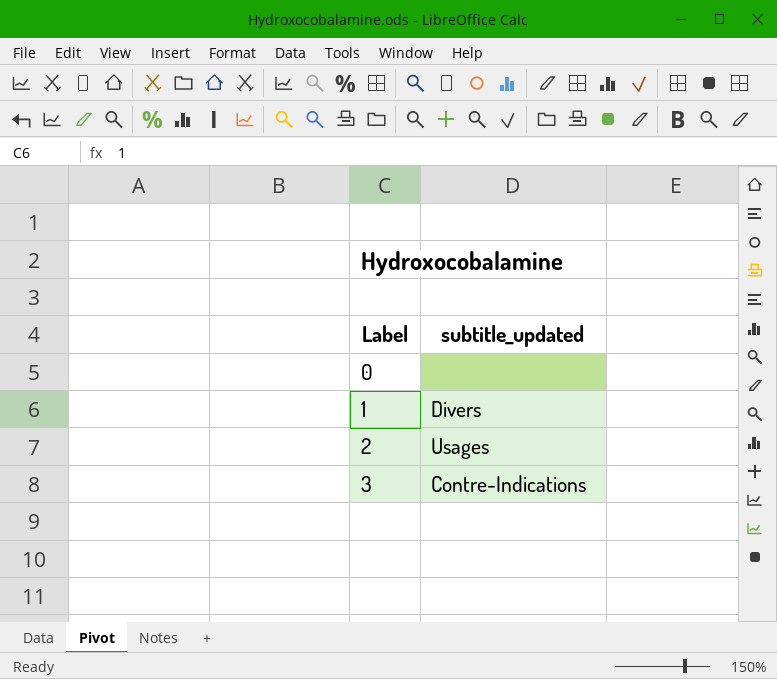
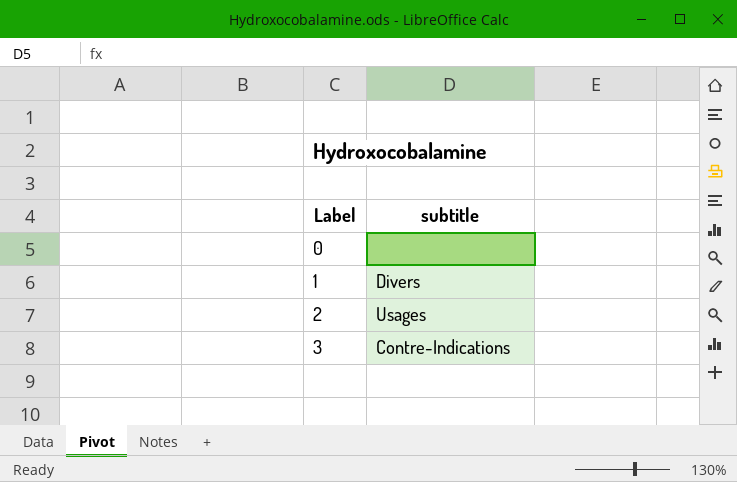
column name: subtitle_updated -> subtitle

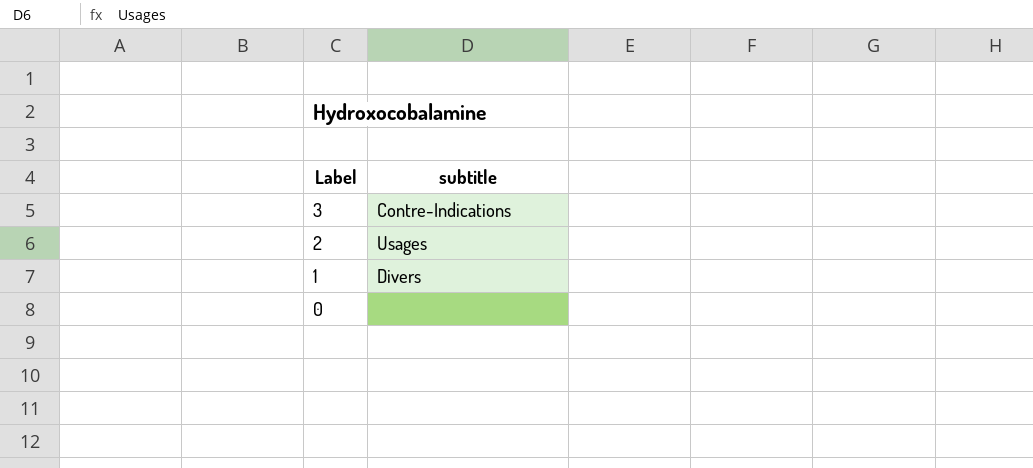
row order: Label ascending -> Label descending

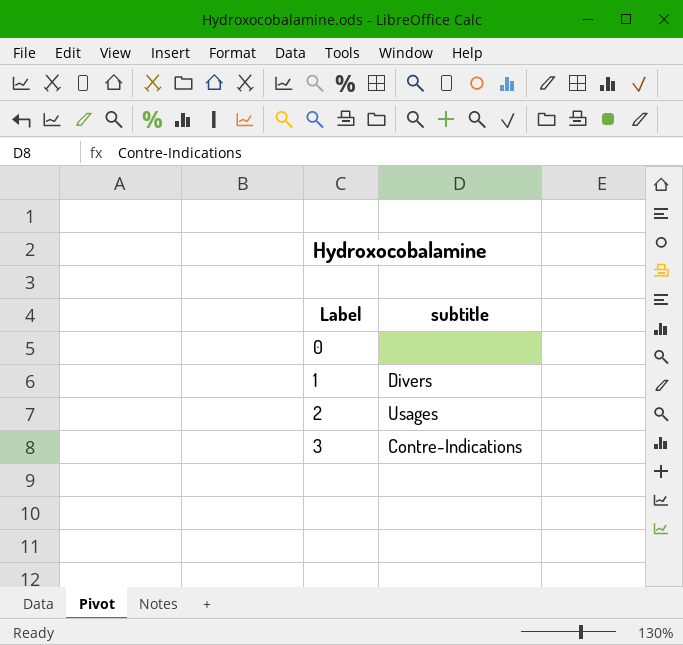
row order: Label descending -> Label ascending

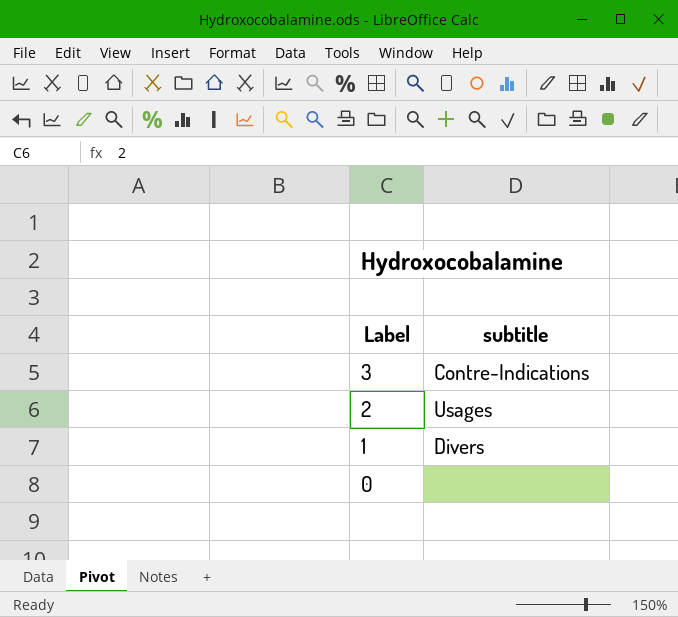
row order: Label ascending -> Label descending

